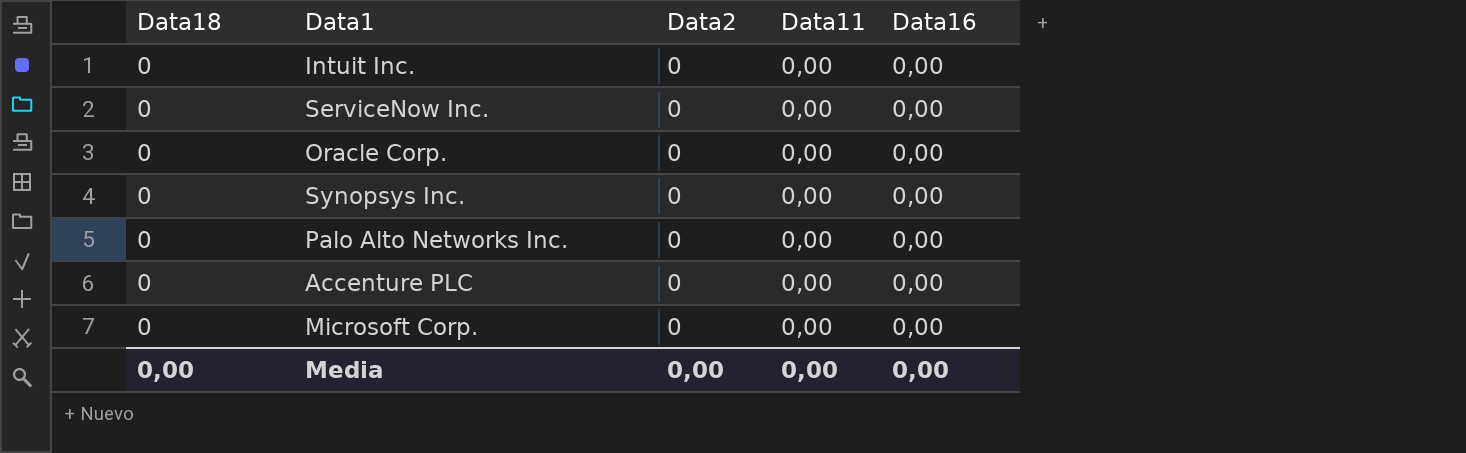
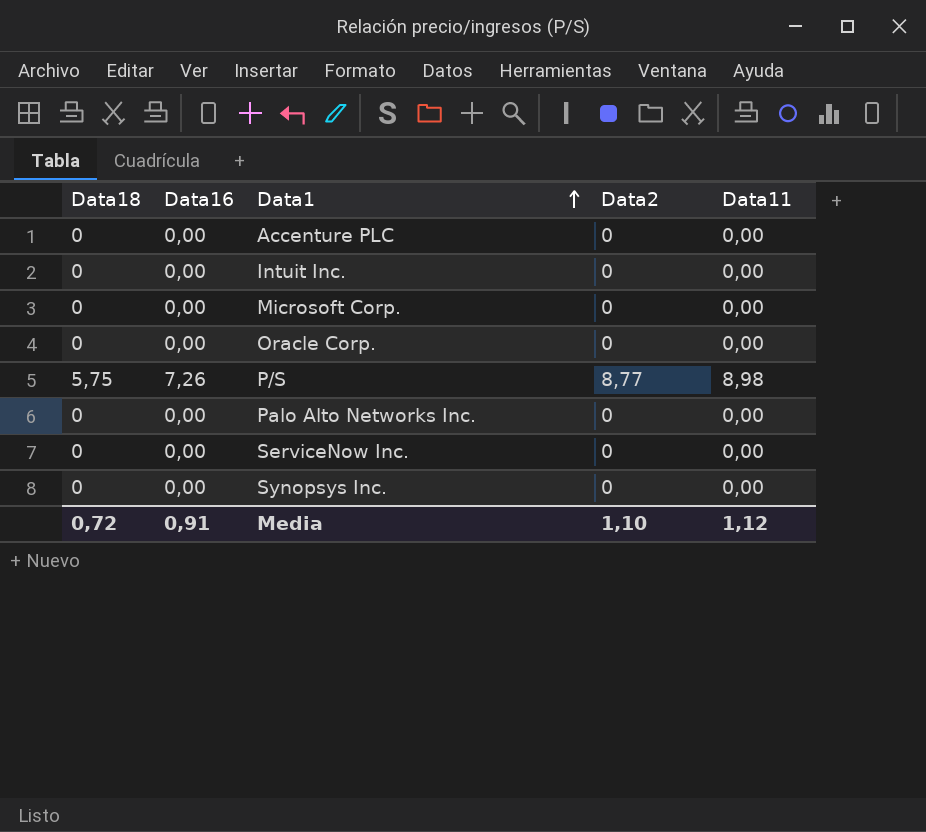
row order: none -> Data1 ascending
column Data16 | position: 5 -> 2
row P/S: none -> 5,75 | 7,26 | 8,77 | 8,98
Media | Data18: 0,00 -> 0,72
Media | Data16: 0,00 -> 0,91
Media | Data2: 0,00 -> 1,10
Media | Data11: 0,00 -> 1,12

